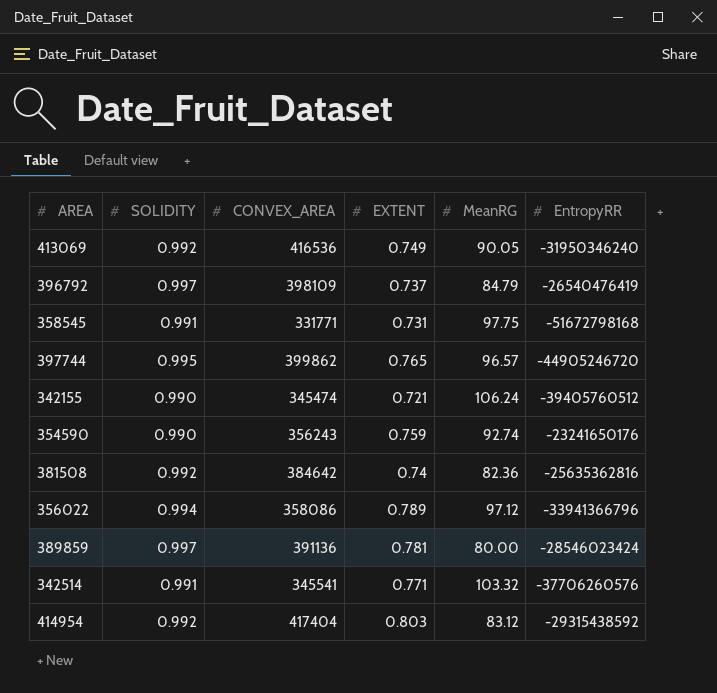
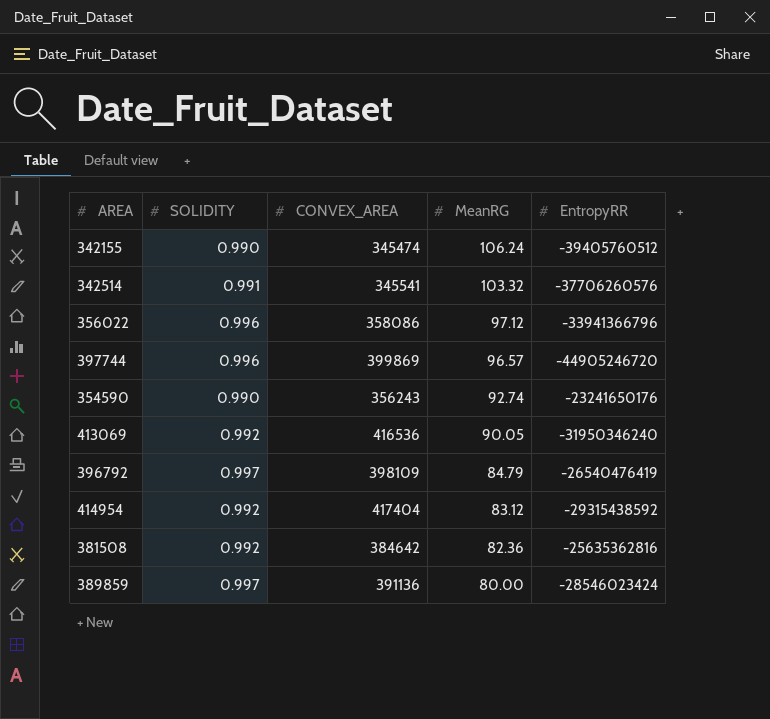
row order: none -> MeanRG descending
column EXTENT | position: 4 -> none
row 358545: 0.991 | 331771 | 0.731 | 97.75 | -51672798168 -> none
356022 | SOLIDITY: 0.994 -> 0.996
397744 | SOLIDITY: 0.995 -> 0.996
397744 | CONVEX_AREA: 399862 -> 399869

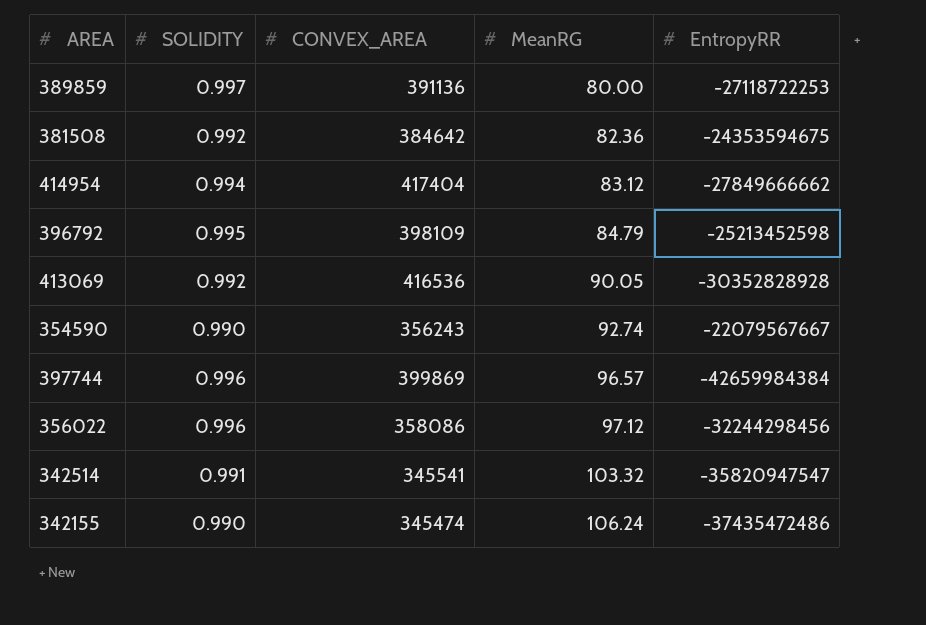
row order: MeanRG descending -> MeanRG ascending
389859 | EntropyRR: -28546023424 -> -27118722253
381508 | EntropyRR: -25635362816 -> -24353594675
414954 | SOLIDITY: 0.992 -> 0.994
414954 | EntropyRR: -29315438592 -> -27849666662
396792 | SOLIDITY: 0.997 -> 0.995
396792 | EntropyRR: -26540476419 -> -25213452598
413069 | EntropyRR: -31950346240 -> -30352828928
354590 | EntropyRR: -23241650176 -> -22079567667
397744 | EntropyRR: -44905246720 -> -42659984384
356022 | EntropyRR: -33941366796 -> -32244298456
342514 | EntropyRR: -37706260576 -> -35820947547
342155 | EntropyRR: -39405760512 -> -37435472486

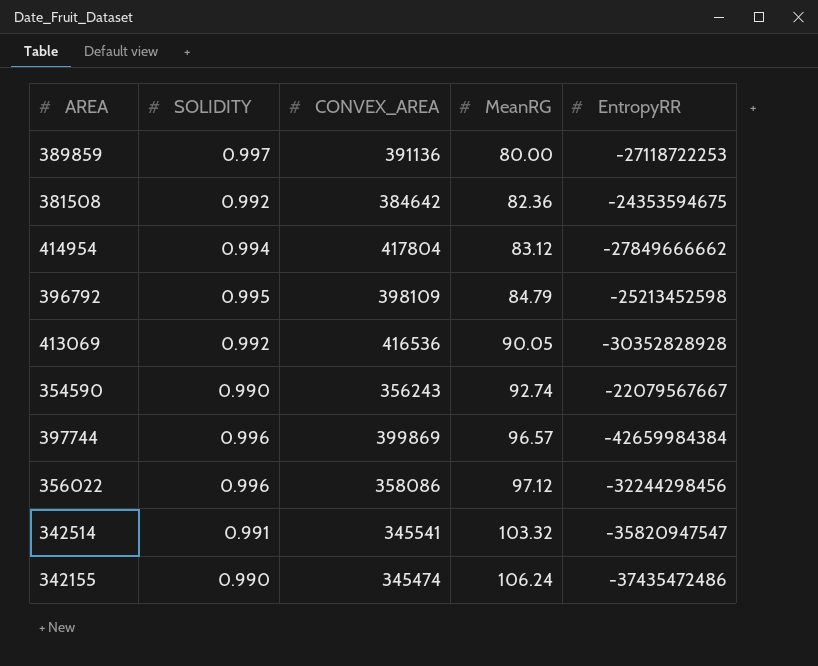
414954 | CONVEX_AREA: 417404 -> 417804

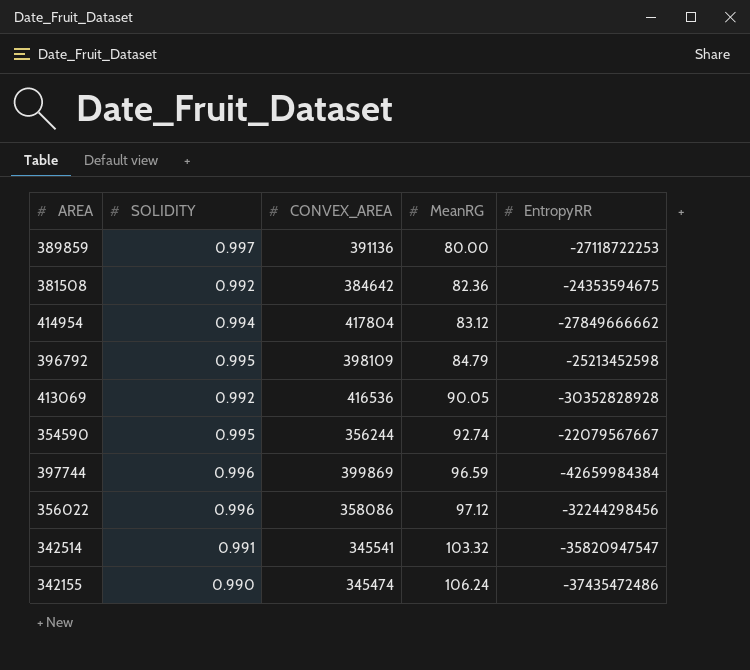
354590 | SOLIDITY: 0.990 -> 0.995
354590 | CONVEX_AREA: 356243 -> 356244
397744 | MeanRG: 96.57 -> 96.59

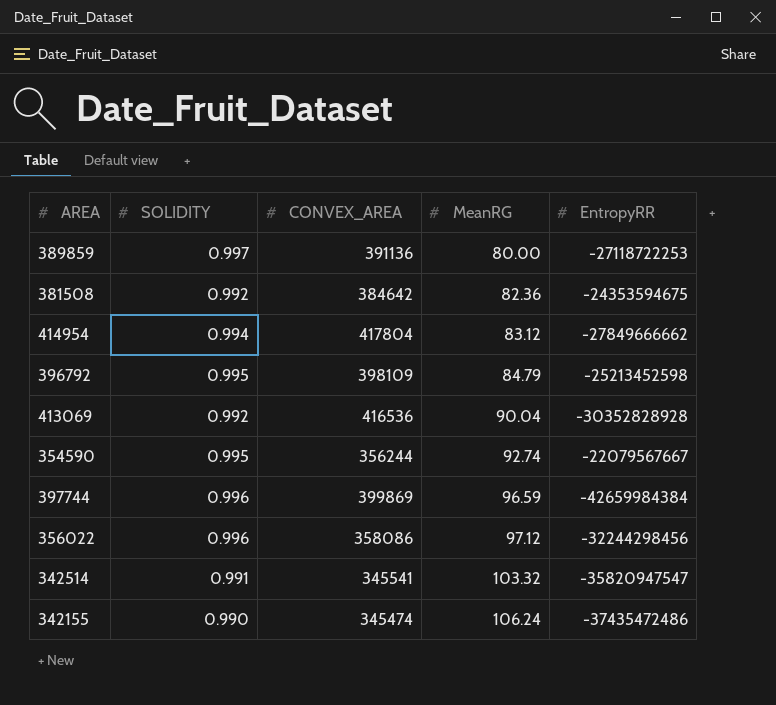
413069 | MeanRG: 90.05 -> 90.04

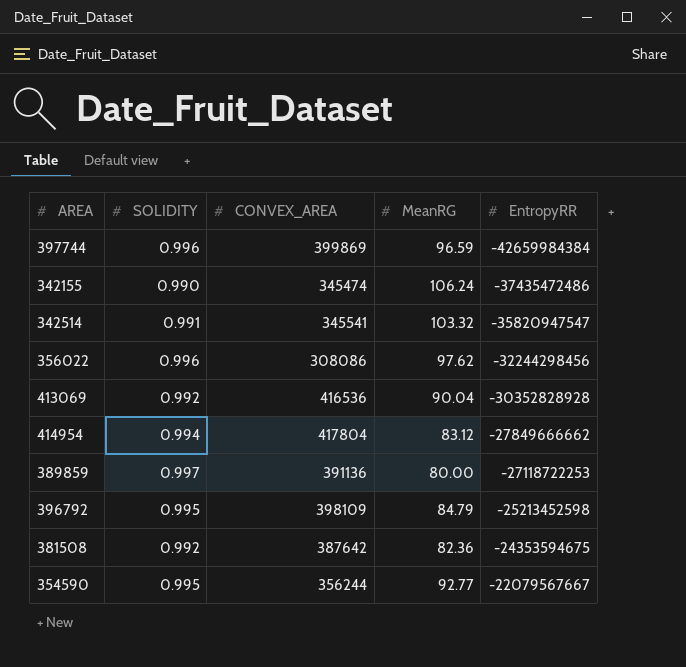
row order: MeanRG ascending -> EntropyRR ascending
356022 | CONVEX_AREA: 358086 -> 308086
356022 | MeanRG: 97.12 -> 97.62
381508 | CONVEX_AREA: 384642 -> 387642
354590 | MeanRG: 92.74 -> 92.77

